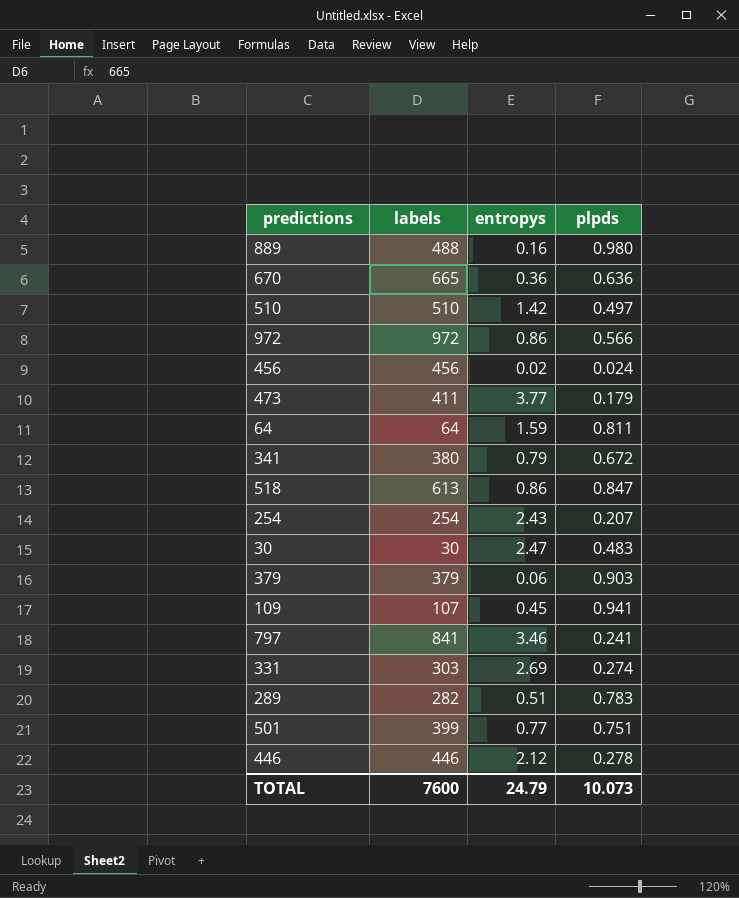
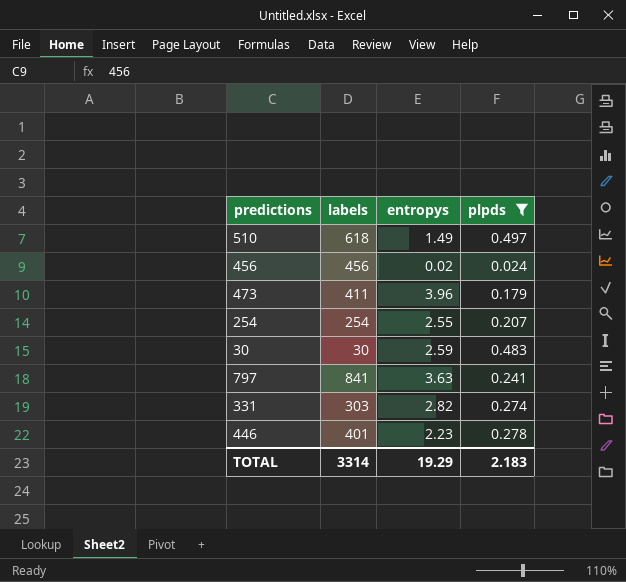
filter: none -> plpds <= 0.497
510 | labels: 510 -> 618
510 | entropys: 1.42 -> 1.49
473 | entropys: 3.77 -> 3.96
254 | entropys: 2.43 -> 2.55
30 | entropys: 2.47 -> 2.59
797 | entropys: 3.46 -> 3.63
331 | entropys: 2.69 -> 2.82
446 | labels: 446 -> 401
446 | entropys: 2.12 -> 2.23
TOTAL | labels: 7600 -> 3314
TOTAL | entropys: 24.79 -> 19.29
TOTAL | plpds: 10.073 -> 2.183

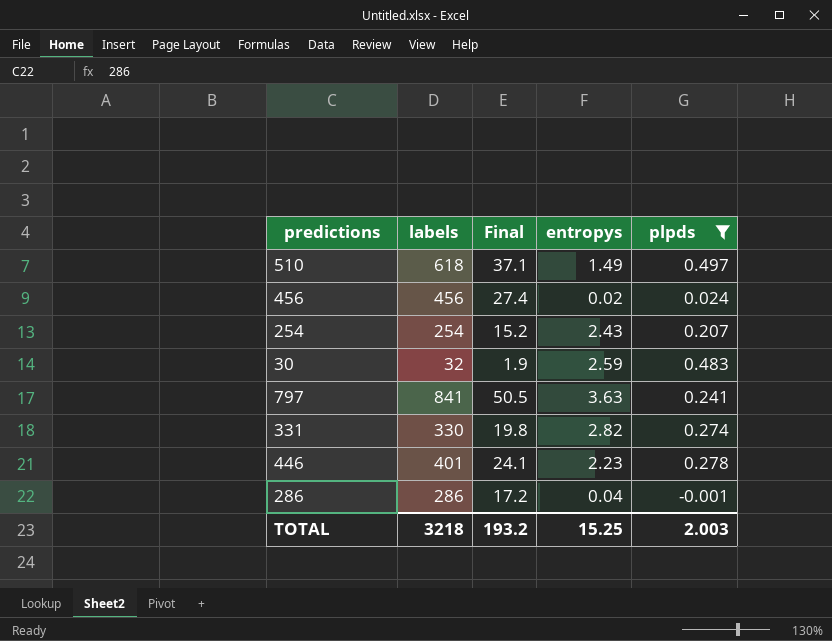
column Final | formula: none -> [labels] * 0.06
row 473: 411 | 3.96 | 0.179 -> none
254 | entropys: 2.55 -> 2.43
30 | labels: 30 -> 32
331 | labels: 303 -> 330
row 286: none -> 286 | 17.2 | 0.04 | -0.001
TOTAL | labels: 3314 -> 3218
TOTAL | entropys: 19.29 -> 15.25
TOTAL | plpds: 2.183 -> 2.003

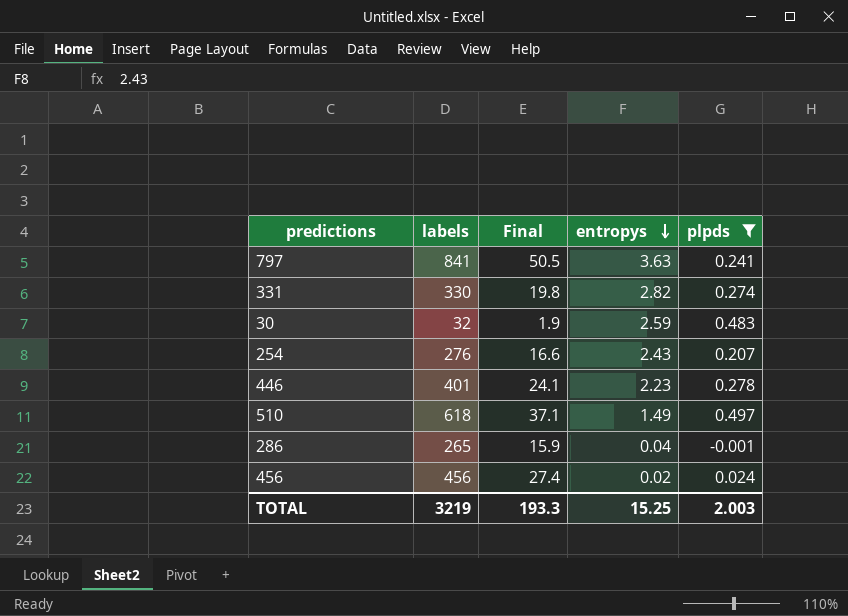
row order: none -> entropys descending
254 | labels: 254 -> 276
254 | Final: 15.2 -> 16.6
286 | labels: 286 -> 265
286 | Final: 17.2 -> 15.9
TOTAL | labels: 3218 -> 3219
TOTAL | Final: 193.2 -> 193.3

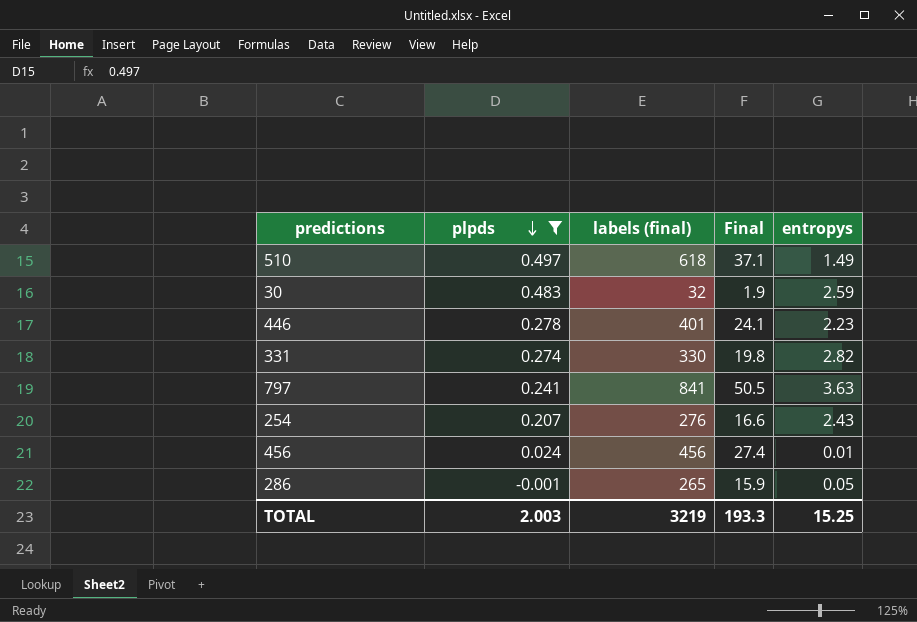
row order: entropys descending -> plpds descending
column plpds | position: 5 -> 2
column name: labels -> labels (final)
456 | entropys: 0.02 -> 0.01
286 | entropys: 0.04 -> 0.05

